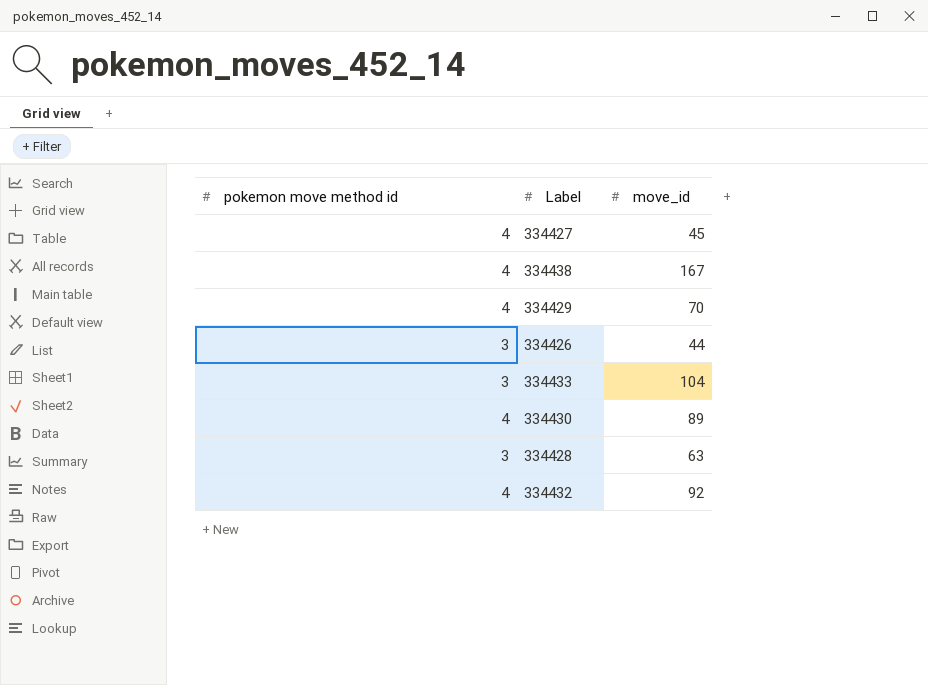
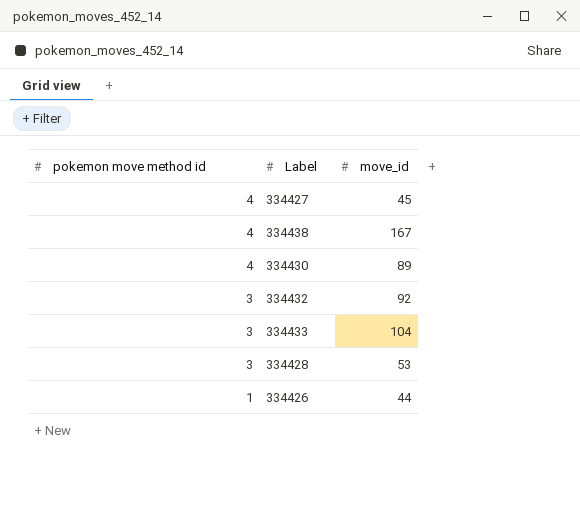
row order: none -> pokemon move method id descending
row 334429: 4 | 70 -> none
334432 | pokemon move method id: 4 -> 3
334428 | move_id: 63 -> 53
334426 | pokemon move method id: 3 -> 1

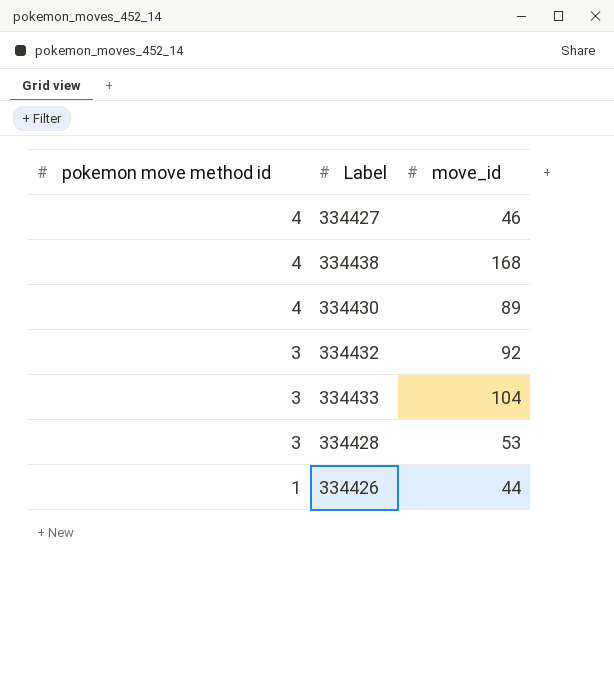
334427 | move_id: 45 -> 46
334438 | move_id: 167 -> 168

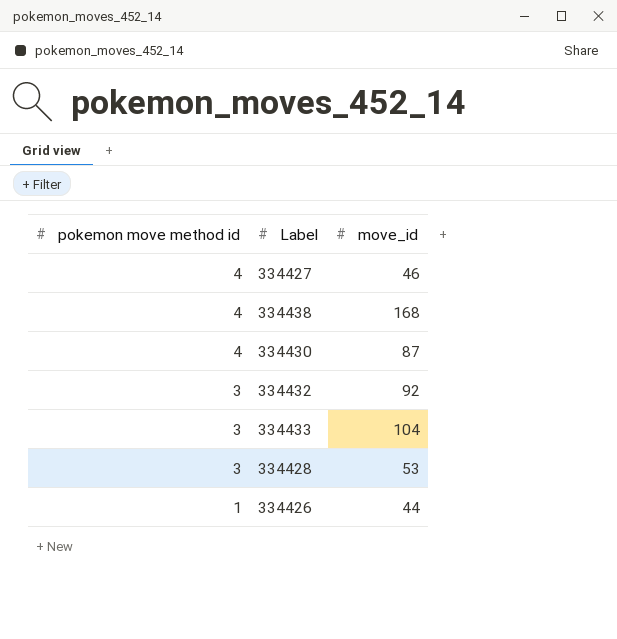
334430 | move_id: 89 -> 87

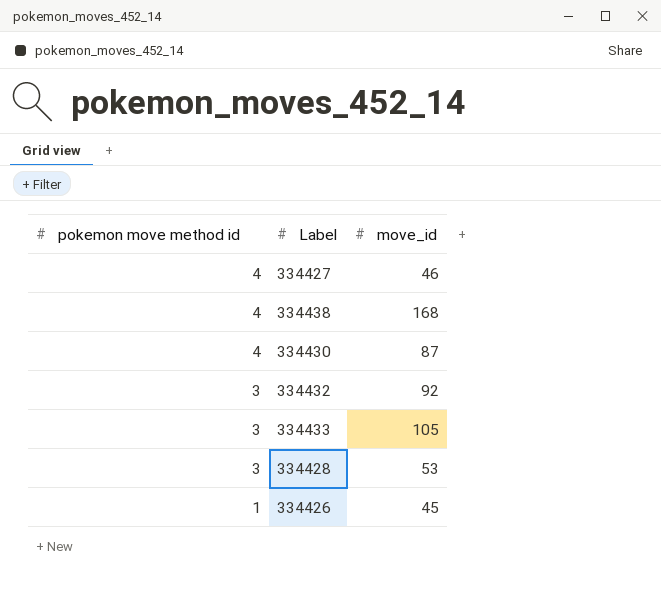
334433 | move_id: 104 -> 105
334426 | move_id: 44 -> 45

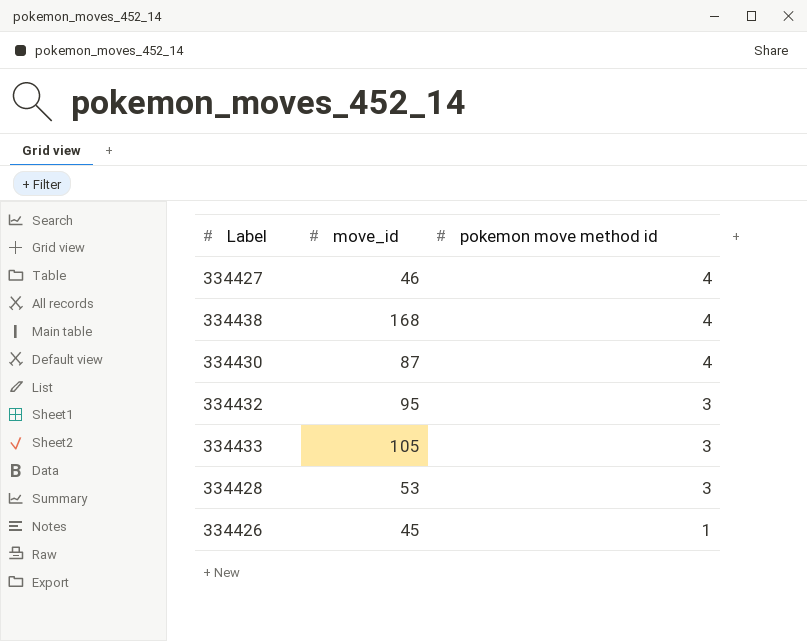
column pokemon move method id | position: 1 -> 3
334432 | move_id: 92 -> 95

